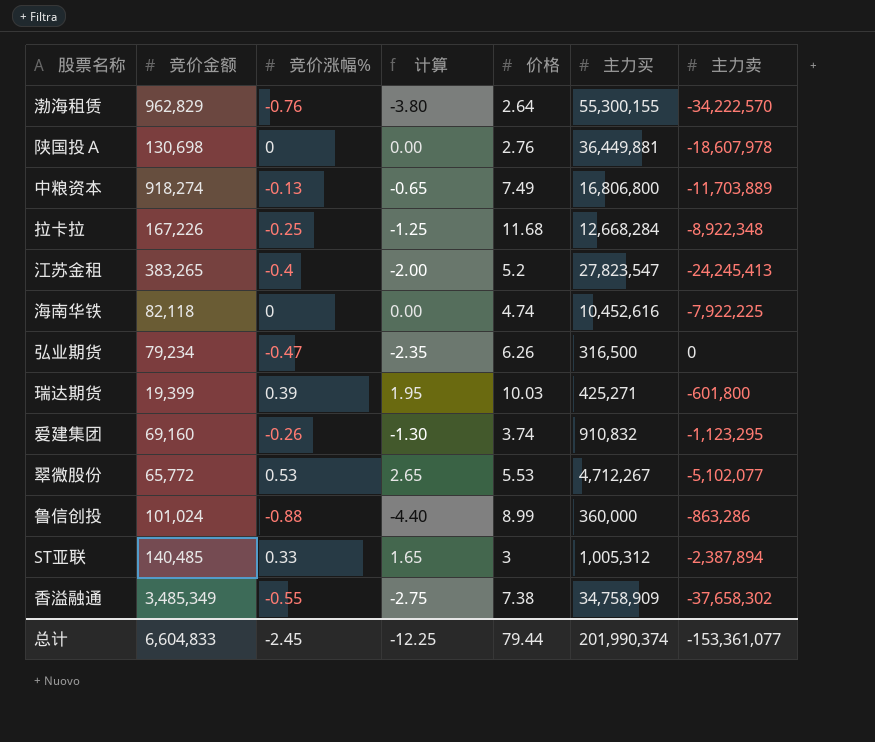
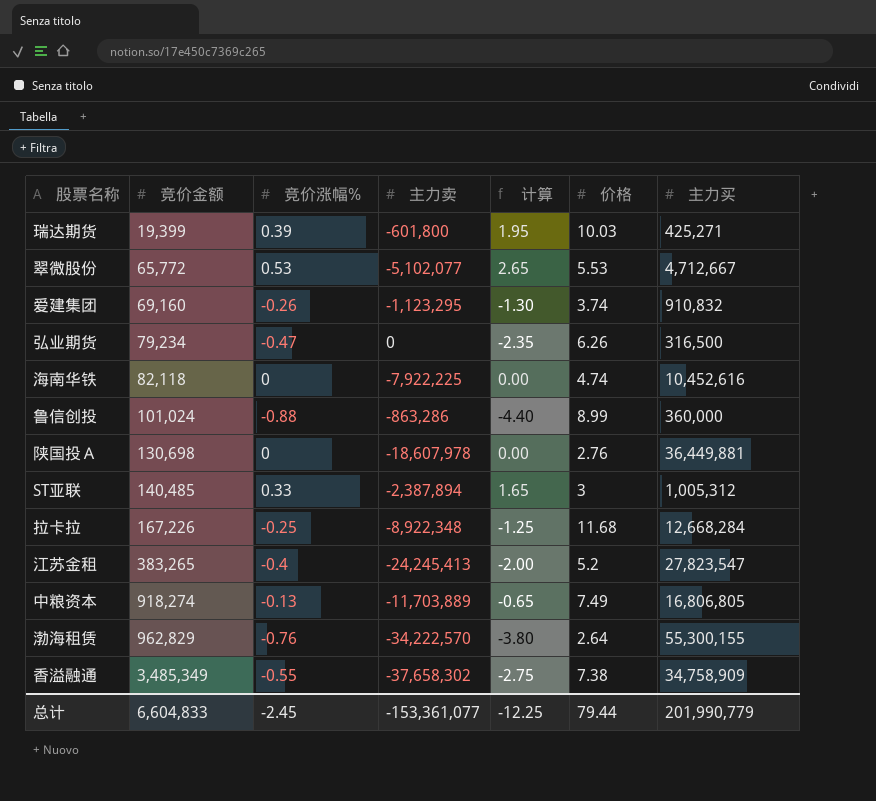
row order: none -> 竞价金额 ascending
column 主力卖 | position: 7 -> 4
翠微股份 | 主力买: 4,712,267 -> 4,712,667
中粮资本 | 主力买: 16,806,800 -> 16,806,805
总计 | 主力买: 201,990,374 -> 201,990,779

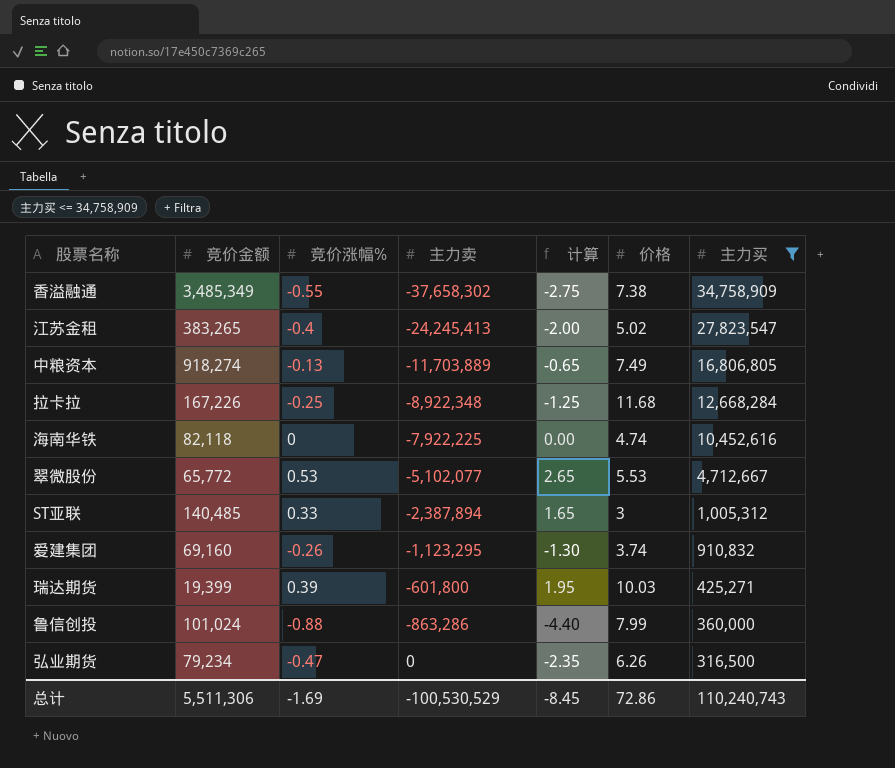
filter: none -> 主力买 <= 34,758,909
row order: 竞价金额 ascending -> 主力买 descending
江苏金租 | 价格: 5.2 -> 5.02
鲁信创投 | 价格: 8.99 -> 7.99
总计 | 竞价金额: 6,604,833 -> 5,511,306
总计 | 竞价涨幅%: -2.45 -> -1.69
总计 | 主力卖: -153,361,077 -> -100,530,529
总计 | 计算: -12.25 -> -8.45
总计 | 价格: 79.44 -> 72.86
总计 | 主力买: 201,990,779 -> 110,240,743

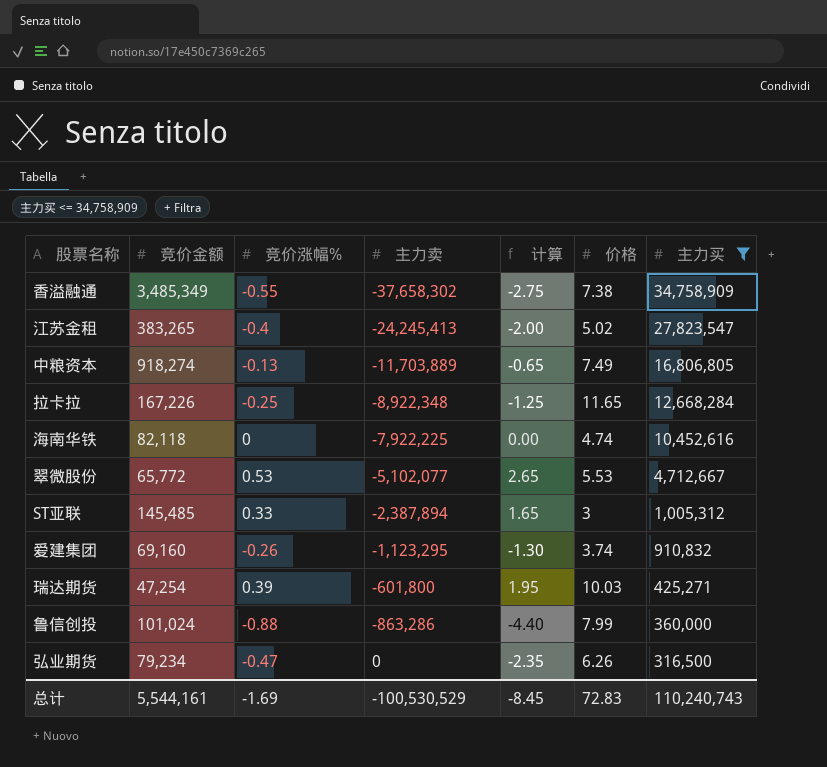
拉卡拉 | 价格: 11.68 -> 11.65
ST亚联 | 竞价金额: 140,485 -> 145,485
瑞达期货 | 竞价金额: 19,399 -> 47,254
总计 | 竞价金额: 5,511,306 -> 5,544,161
总计 | 价格: 72.86 -> 72.83

